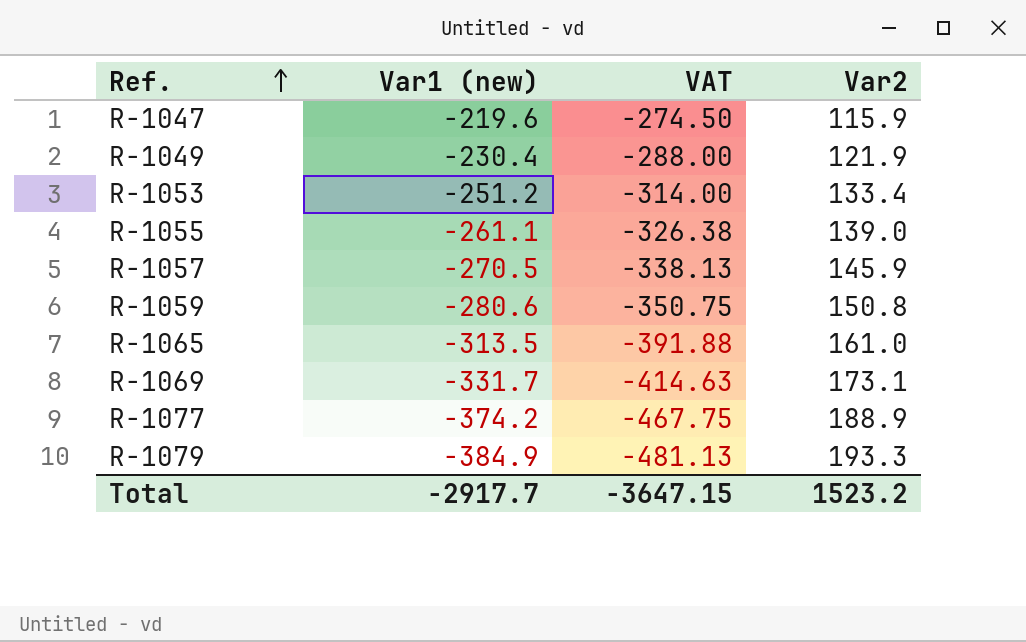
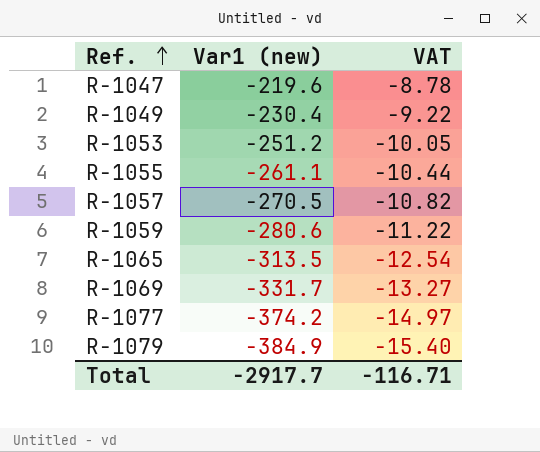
column Var2 | position: 4 -> none
column VAT | formula: [Var1 (new)] * 1.25 -> [Var1 (new)] * 0.04
Total | VAT: -3647.15 -> -116.71

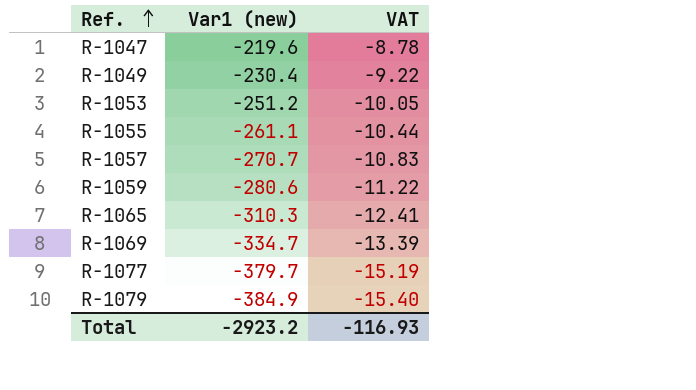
R-1057 | Var1 (new): -270.5 -> -270.7
R-1057 | VAT: -10.82 -> -10.83
R-1065 | Var1 (new): -313.5 -> -310.3
R-1065 | VAT: -12.54 -> -12.41
R-1069 | Var1 (new): -331.7 -> -334.7
R-1069 | VAT: -13.27 -> -13.39
R-1077 | Var1 (new): -374.2 -> -379.7
R-1077 | VAT: -14.97 -> -15.19
Total | Var1 (new): -2917.7 -> -2923.2
Total | VAT: -116.71 -> -116.93

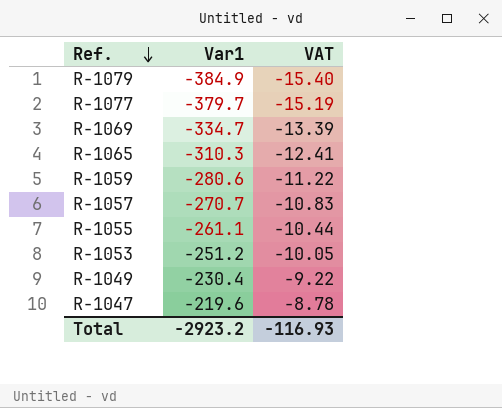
row order: Ref. ascending -> Ref. descending
column name: Var1 (new) -> Var1

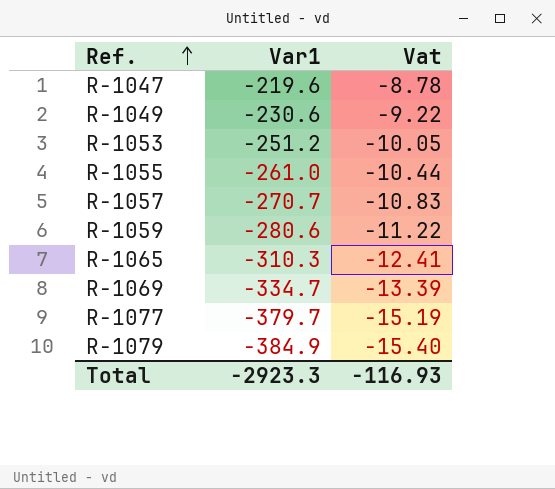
row order: Ref. descending -> Ref. ascending
column name: VAT -> Vat
R-1049 | Var1: -230.4 -> -230.6
R-1055 | Var1: -261.1 -> -261.0
Total | Var1: -2923.2 -> -2923.3

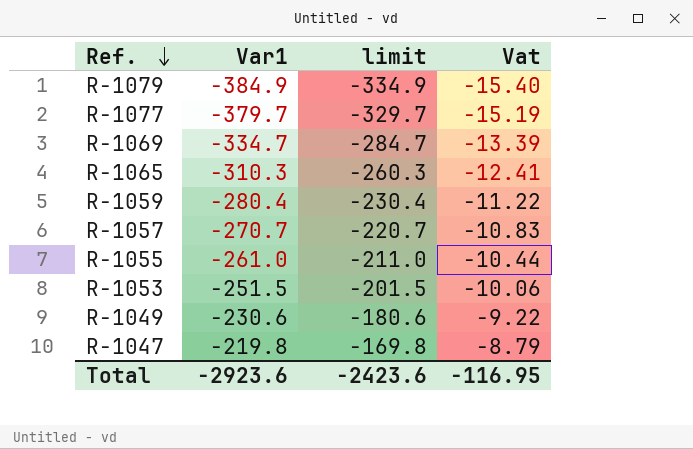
row order: Ref. ascending -> Ref. descending
column limit | formula: none -> [Var1] + 50
R-1059 | Var1: -280.6 -> -280.4
R-1053 | Var1: -251.2 -> -251.5
R-1053 | Vat: -10.05 -> -10.06
R-1047 | Var1: -219.6 -> -219.8
R-1047 | Vat: -8.78 -> -8.79
Total | Var1: -2923.3 -> -2923.6
Total | Vat: -116.93 -> -116.95

